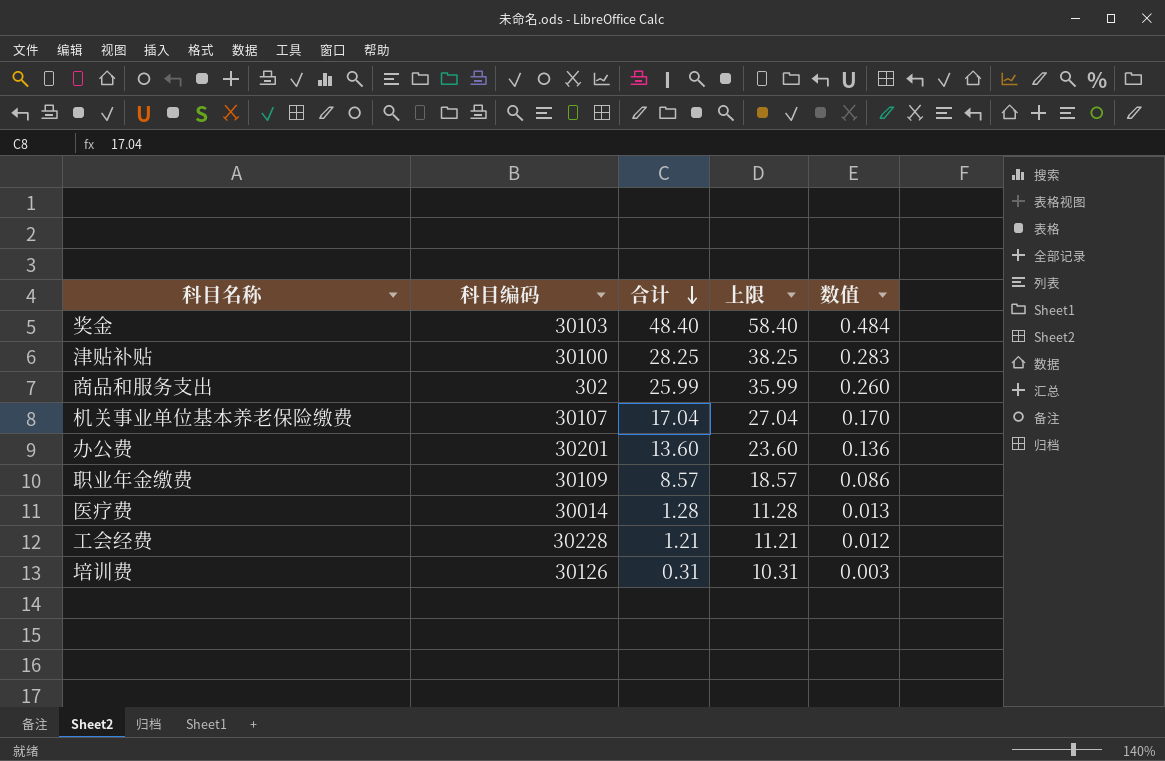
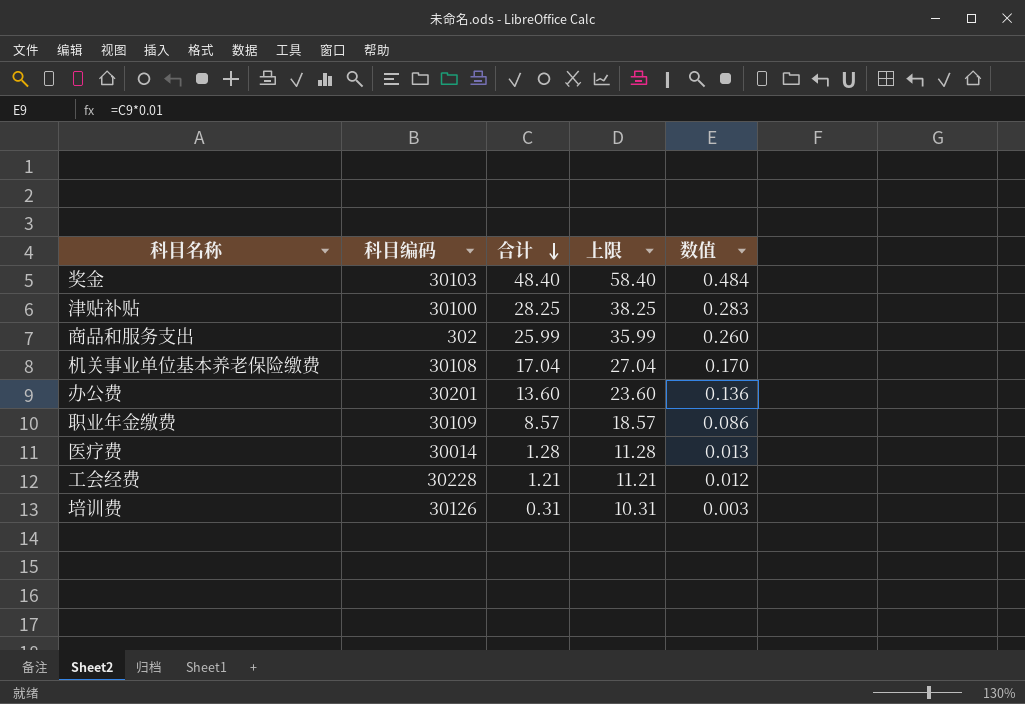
机关事业单位基本养老保险缴费 | 科目编码: 30107 -> 30108

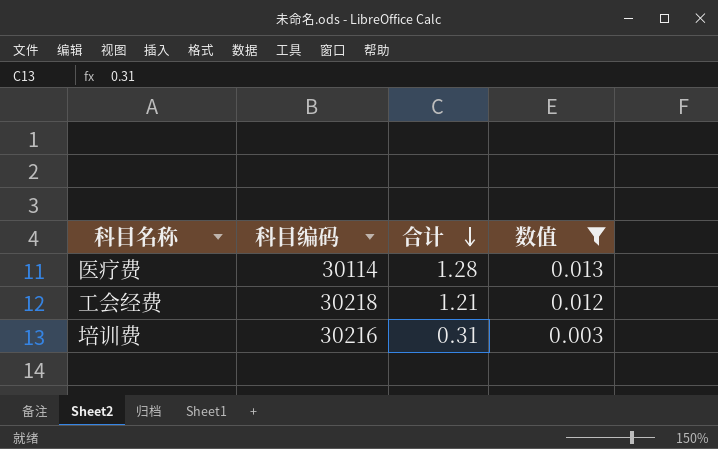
filter: none -> 数值 <= 0.013
column 上限 | formula: [合计] + 10 -> none
医疗费 | 科目编码: 30014 -> 30114
工会经费 | 科目编码: 30228 -> 30218
培训费 | 科目编码: 30126 -> 30216

